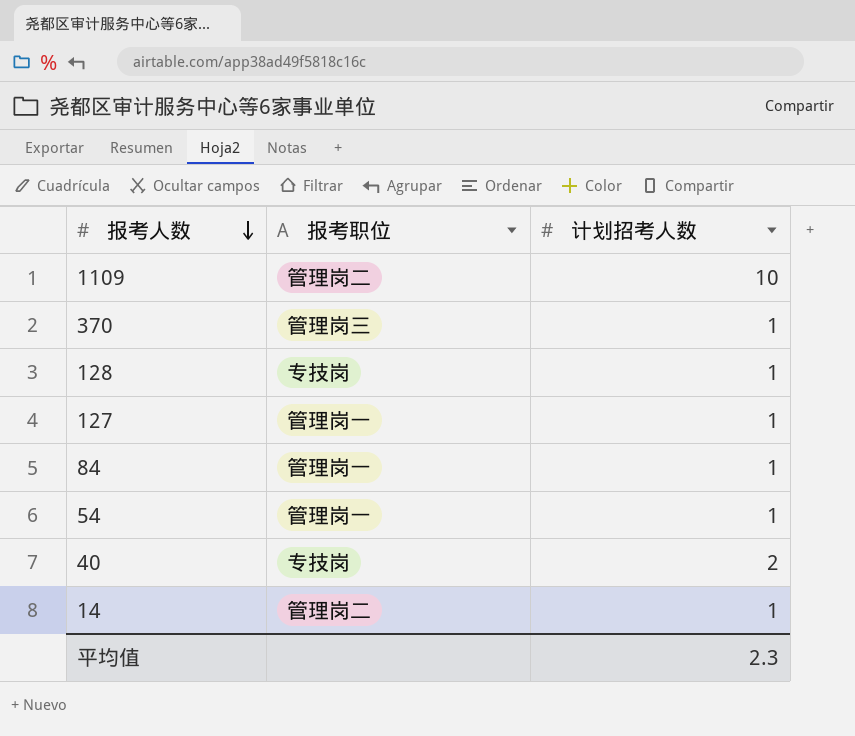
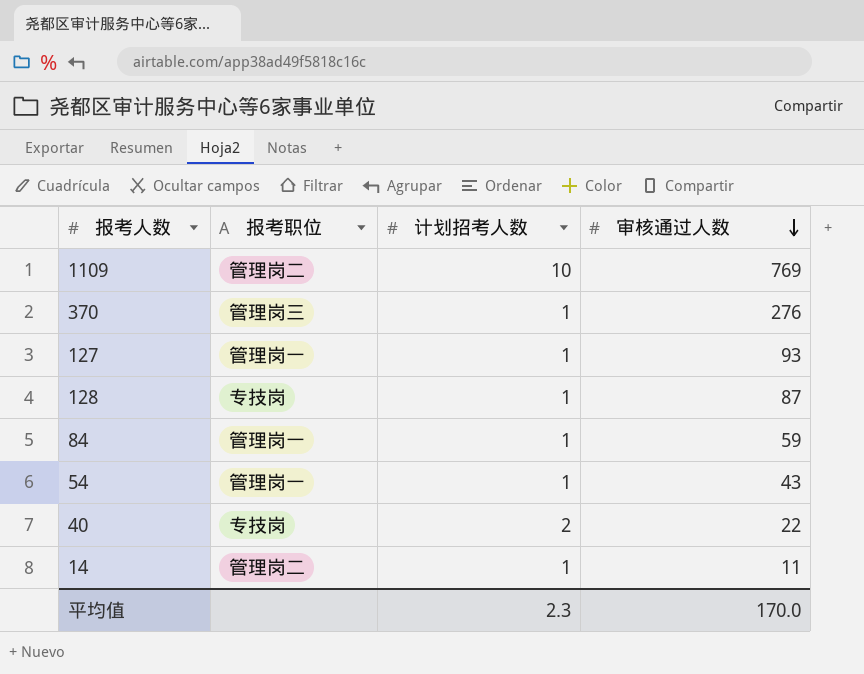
row order: 报考人数 descending -> 审核通过人数 descending
column 审核通过人数 | position: none -> 4

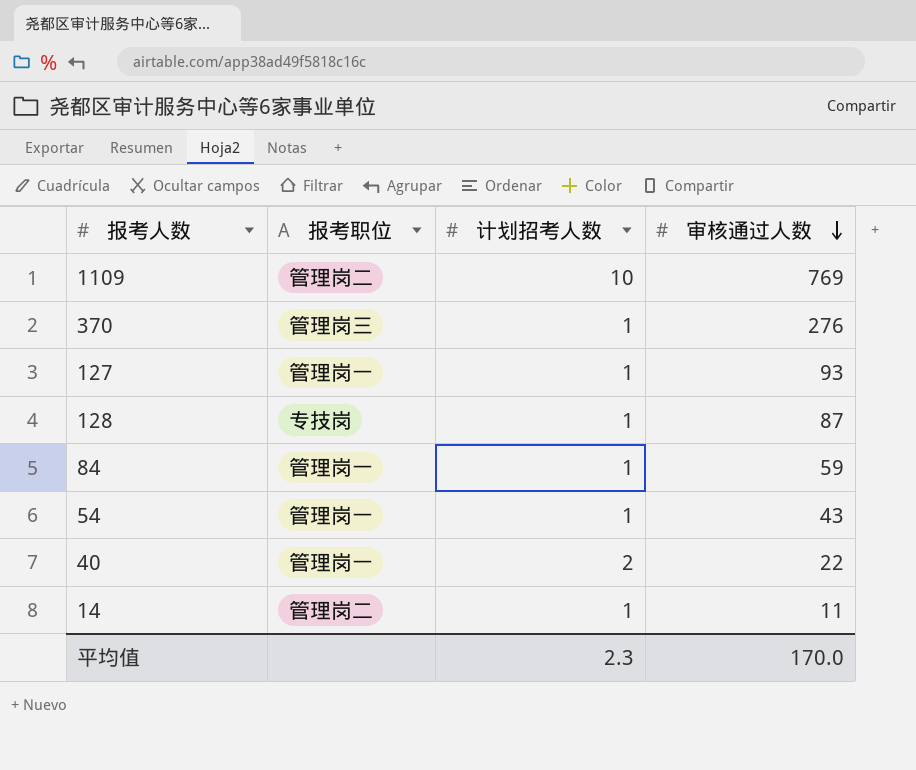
40 | 报考职位: 专技岗 -> 管理岗一

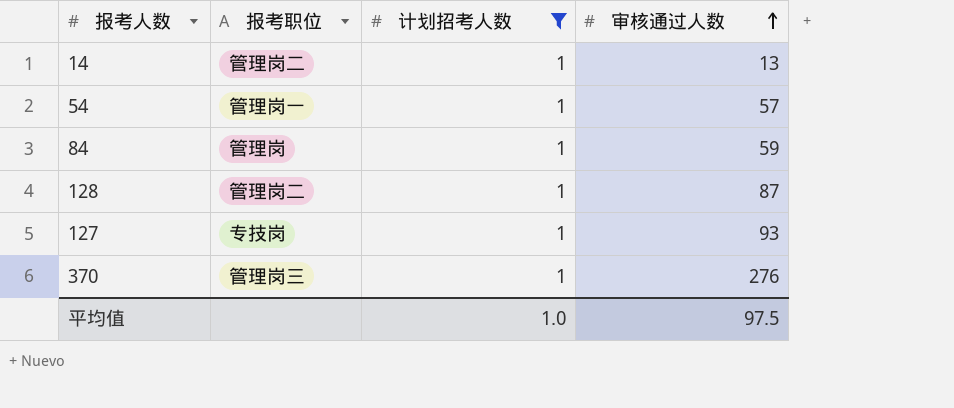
filter: none -> 计划招考人数 = 1
row order: 审核通过人数 descending -> 审核通过人数 ascending
14 | 审核通过人数: 11 -> 13
54 | 审核通过人数: 43 -> 57
84 | 报考职位: 管理岗一 -> 管理岗
128 | 报考职位: 专技岗 -> 管理岗二
127 | 报考职位: 管理岗一 -> 专技岗
平均值 | 计划招考人数: 2.3 -> 1.0
平均值 | 审核通过人数: 170.0 -> 97.5

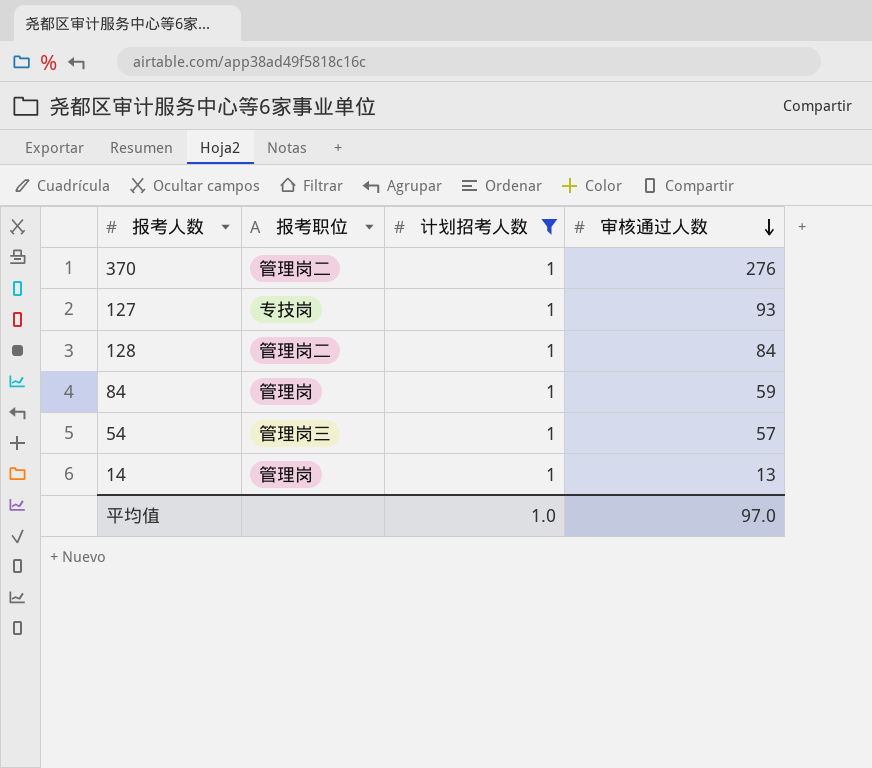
row order: 审核通过人数 ascending -> 审核通过人数 descending
370 | 报考职位: 管理岗三 -> 管理岗二
128 | 审核通过人数: 87 -> 84
54 | 报考职位: 管理岗一 -> 管理岗三
14 | 报考职位: 管理岗二 -> 管理岗
平均值 | 审核通过人数: 97.5 -> 97.0

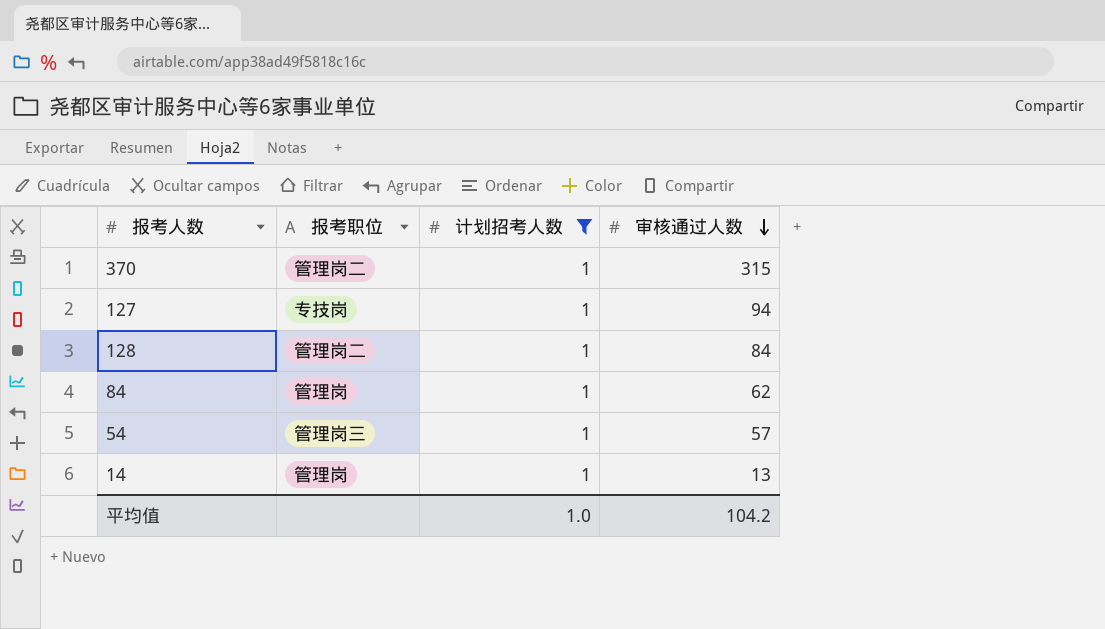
370 | 审核通过人数: 276 -> 315
127 | 审核通过人数: 93 -> 94
84 | 审核通过人数: 59 -> 62
平均值 | 审核通过人数: 97.0 -> 104.2

